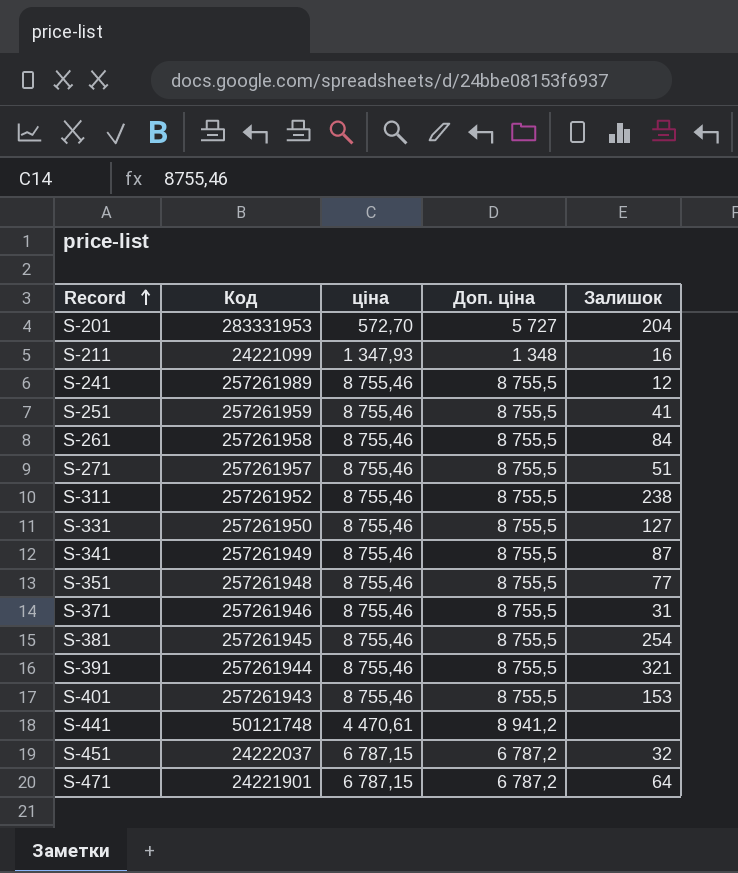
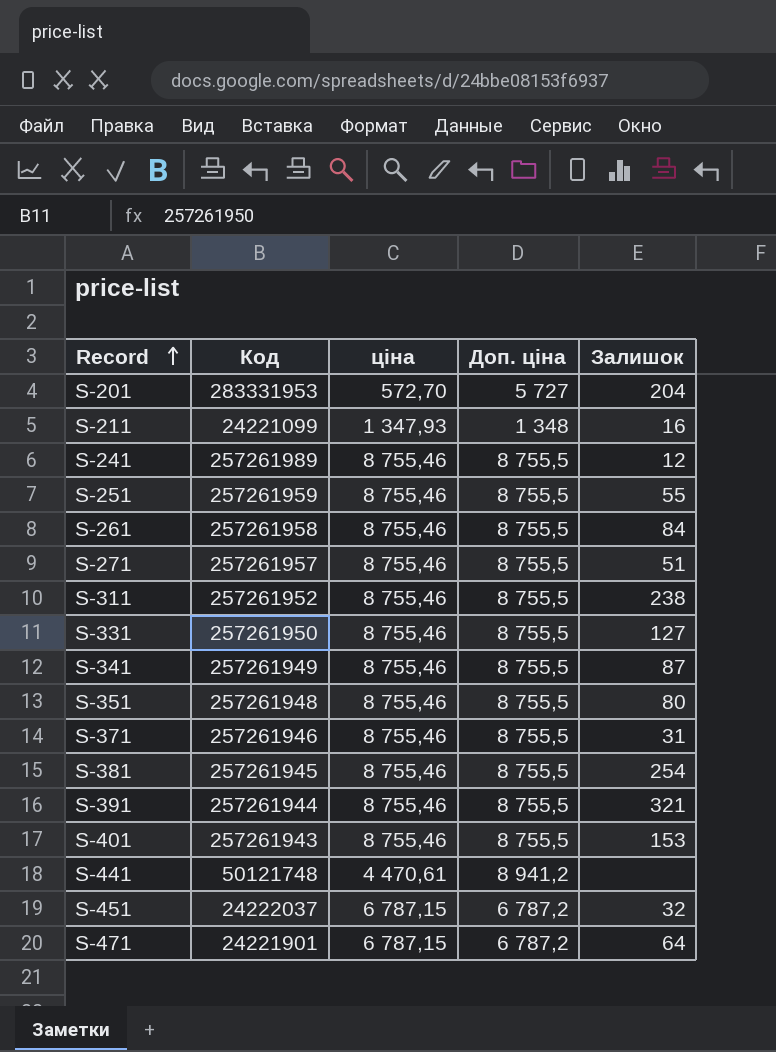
S-251 | Залишок: 41 -> 55
S-351 | Залишок: 77 -> 80

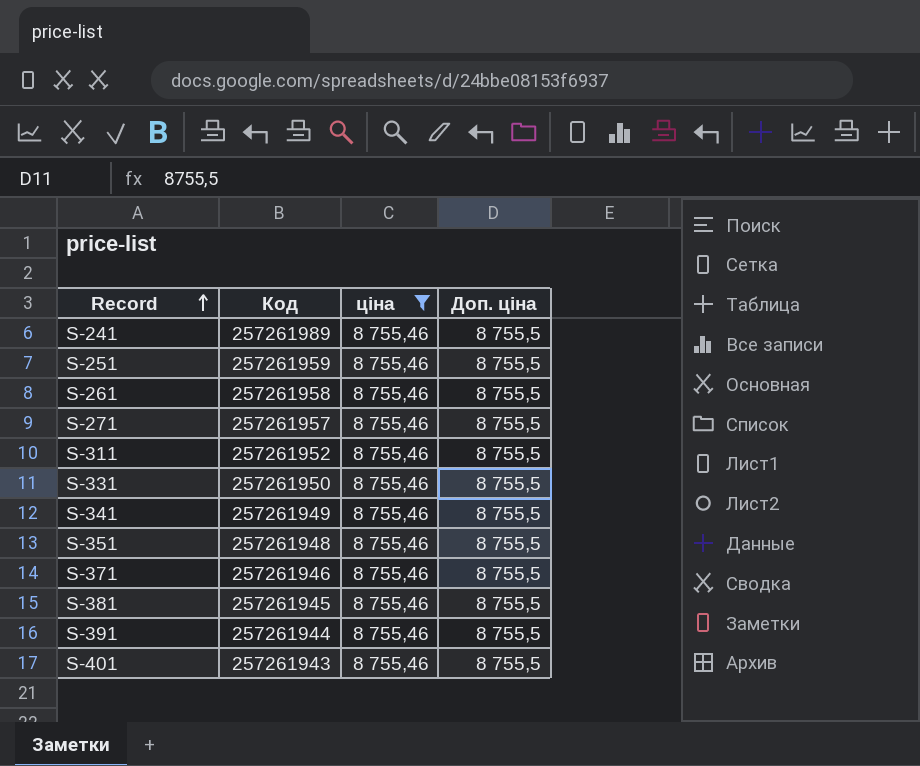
filter: none -> ціна = 8 755,46
column Залишок | position: 5 -> none

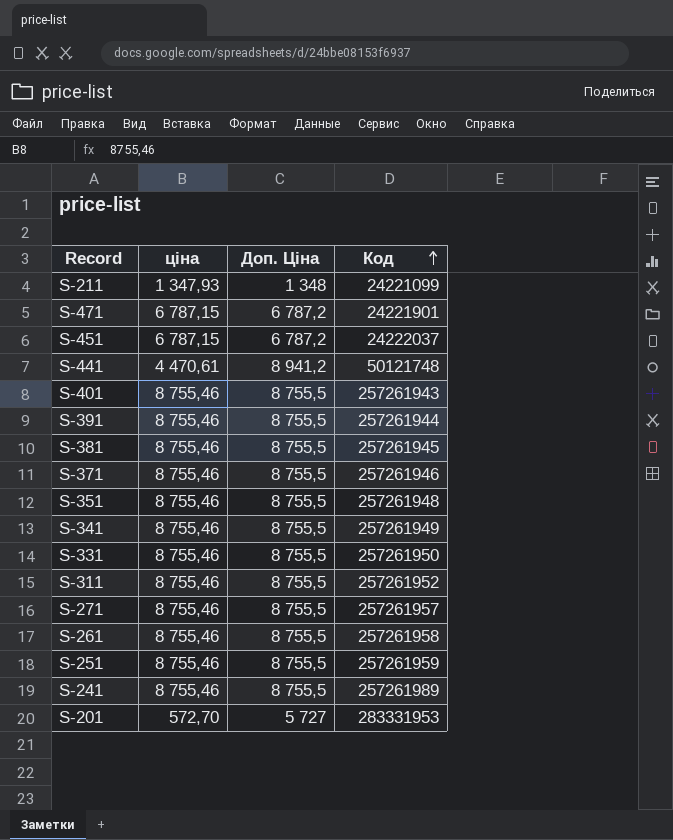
filter: ціна = 8 755,46 -> none
row order: Record ascending -> Код ascending
column name: Доп. ціна -> Доп. Ціна
column Код | position: 2 -> 4

